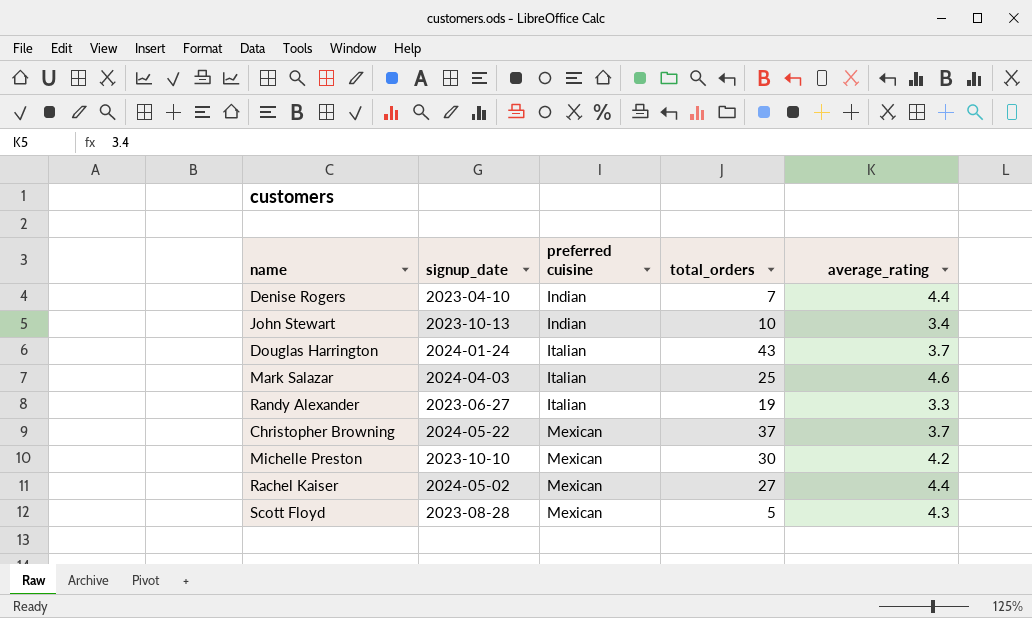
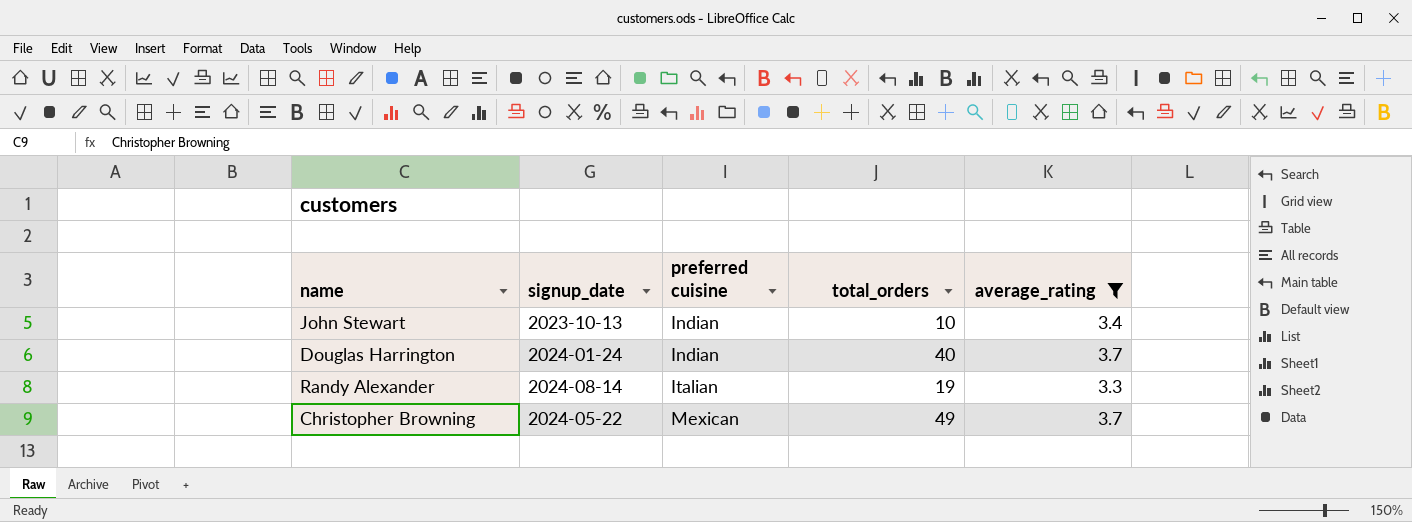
filter: none -> average_rating <= 3.7
Douglas Harrington | preferred cuisine: Italian -> Indian
Douglas Harrington | total_orders: 43 -> 40
Randy Alexander | signup_date: 2023-06-27 -> 2024-08-14
Christopher Browning | total_orders: 37 -> 49

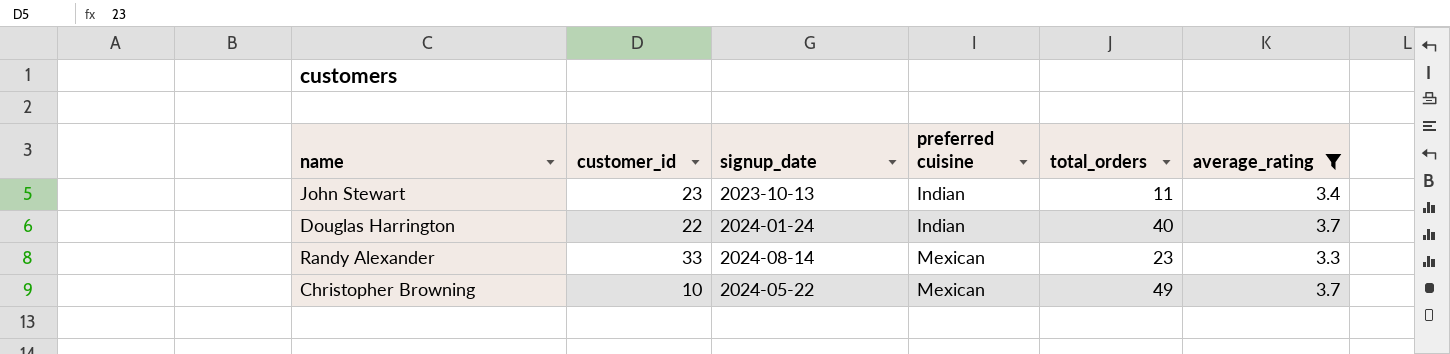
column customer_id | position: none -> 2
John Stewart | total_orders: 10 -> 11
Randy Alexander | preferred cuisine: Italian -> Mexican
Randy Alexander | total_orders: 19 -> 23

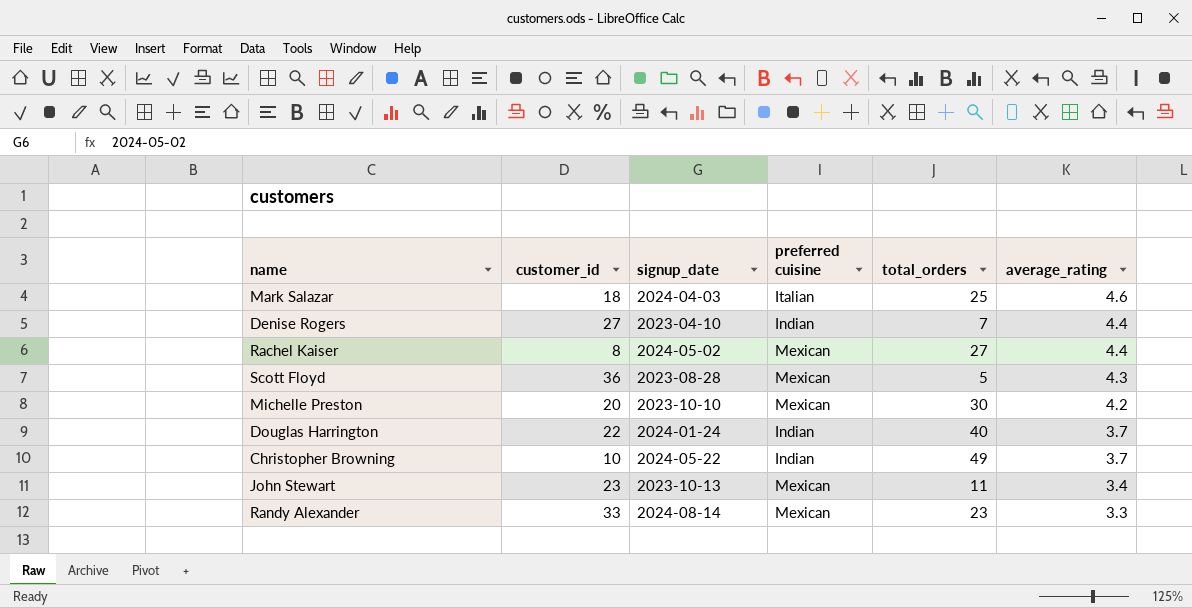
filter: average_rating <= 3.7 -> none
row order: preferred cuisine ascending -> average_rating descending
Christopher Browning | preferred cuisine: Mexican -> Indian
John Stewart | preferred cuisine: Indian -> Mexican

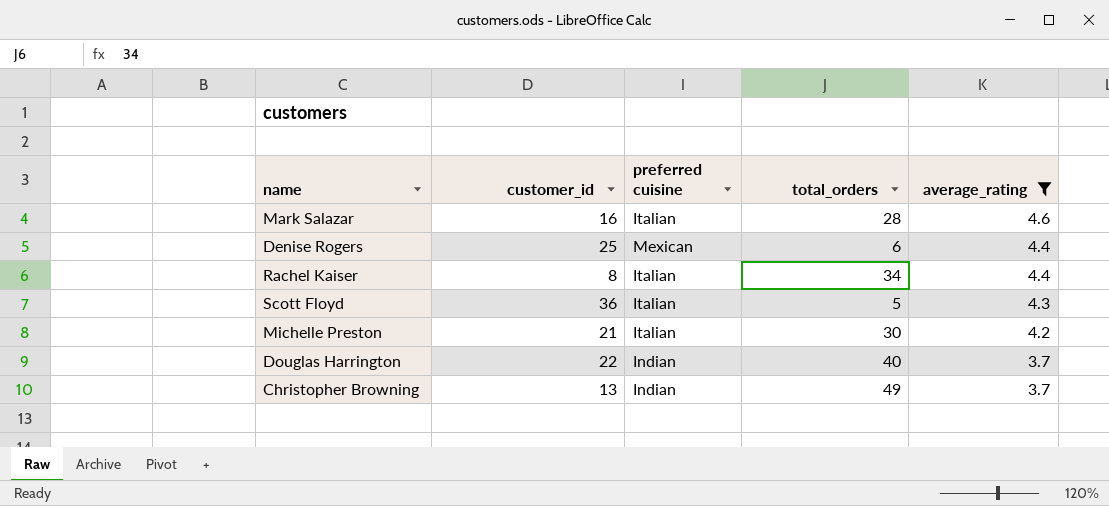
filter: none -> average_rating >= 3.7
column signup_date | position: 3 -> none
Mark Salazar | customer_id: 18 -> 16
Mark Salazar | total_orders: 25 -> 28
Denise Rogers | customer_id: 27 -> 25
Denise Rogers | preferred cuisine: Indian -> Mexican
Denise Rogers | total_orders: 7 -> 6
Rachel Kaiser | preferred cuisine: Mexican -> Italian
Rachel Kaiser | total_orders: 27 -> 34
Scott Floyd | preferred cuisine: Mexican -> Italian
Michelle Preston | customer_id: 20 -> 21
Michelle Preston | preferred cuisine: Mexican -> Italian
Christopher Browning | customer_id: 10 -> 13

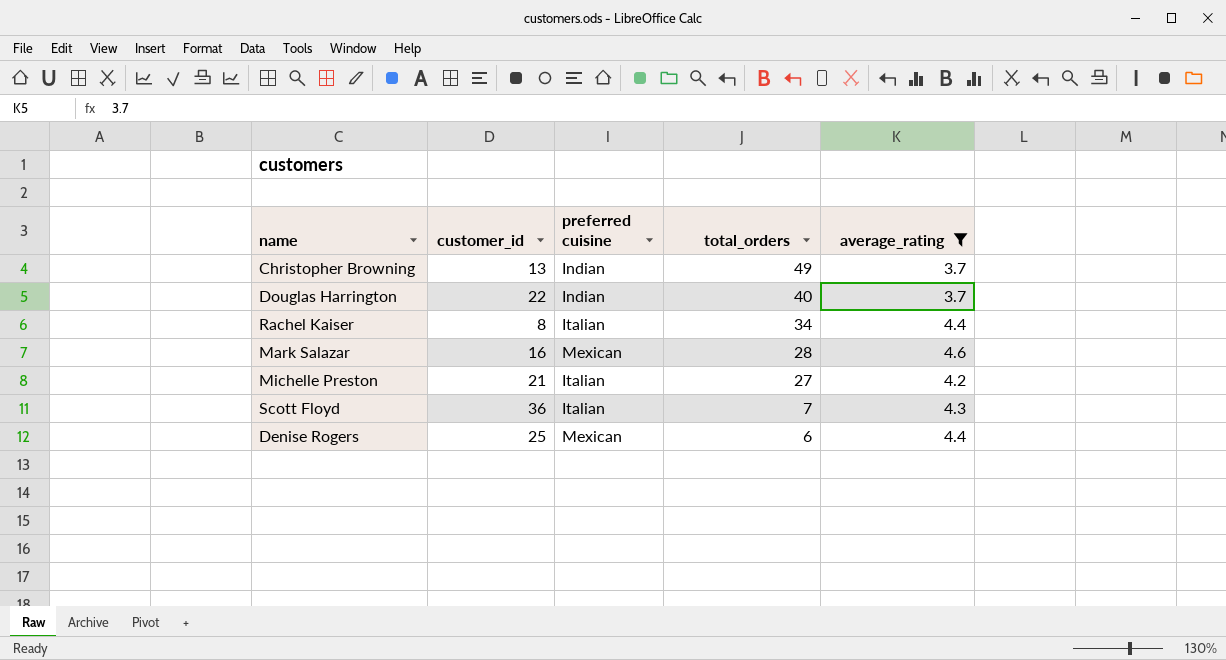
row order: average_rating descending -> total_orders descending
Mark Salazar | preferred cuisine: Italian -> Mexican
Michelle Preston | total_orders: 30 -> 27
Scott Floyd | total_orders: 5 -> 7

